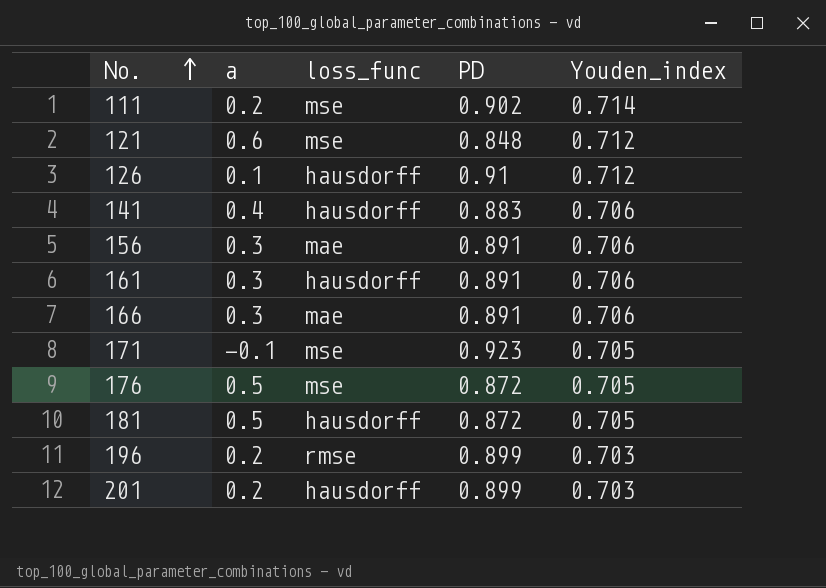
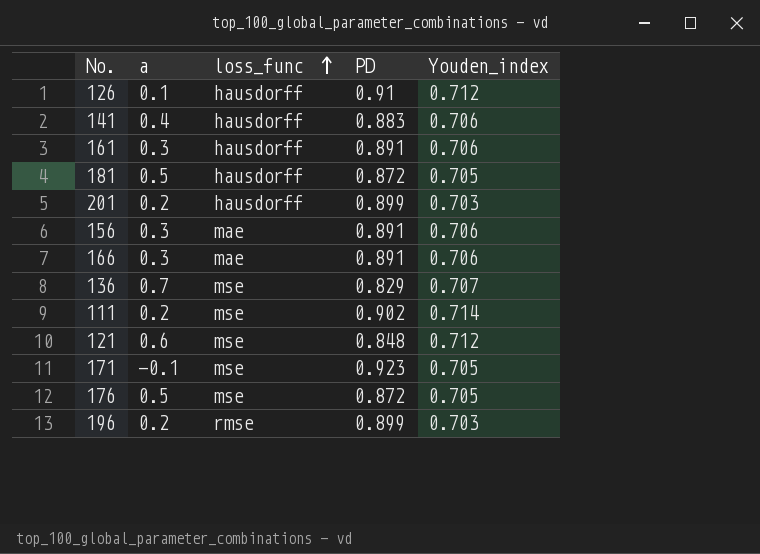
row order: No. ascending -> loss_func ascending
row 136: none -> 0.7 | mse | 0.829 | 0.707

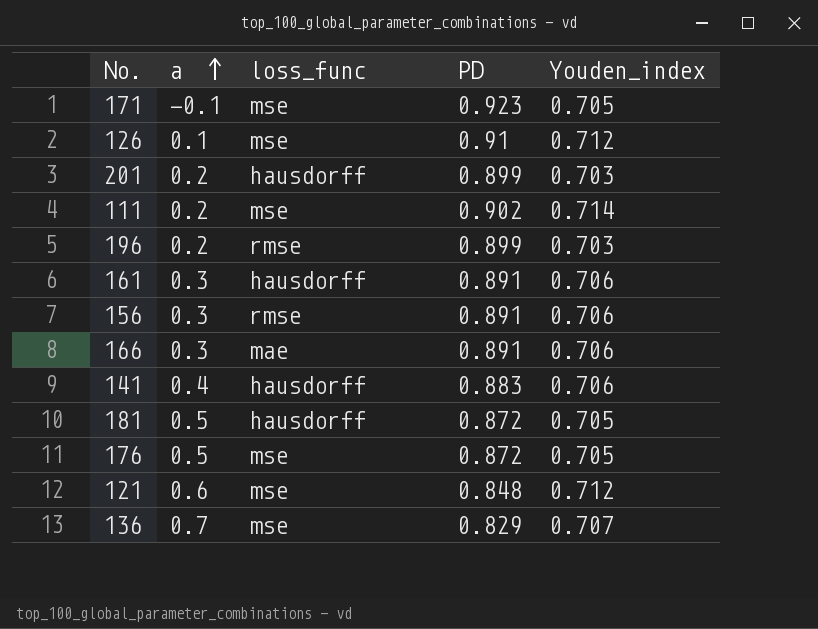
row order: loss_func ascending -> a ascending
126 | loss_func: hausdorff -> mse
156 | loss_func: mae -> rmse

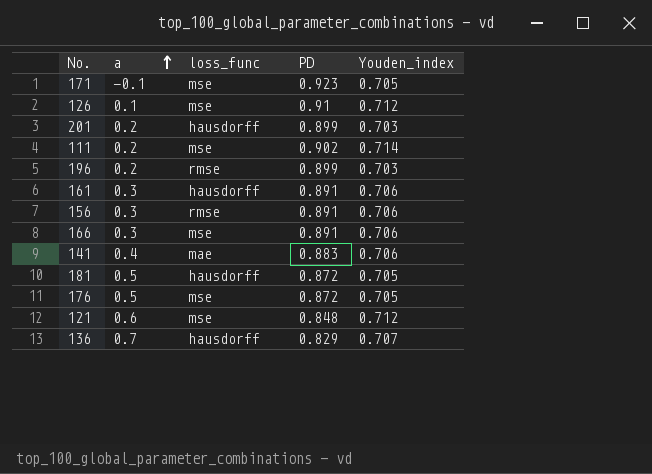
166 | loss_func: mae -> mse
141 | loss_func: hausdorff -> mae
136 | loss_func: mse -> hausdorff

